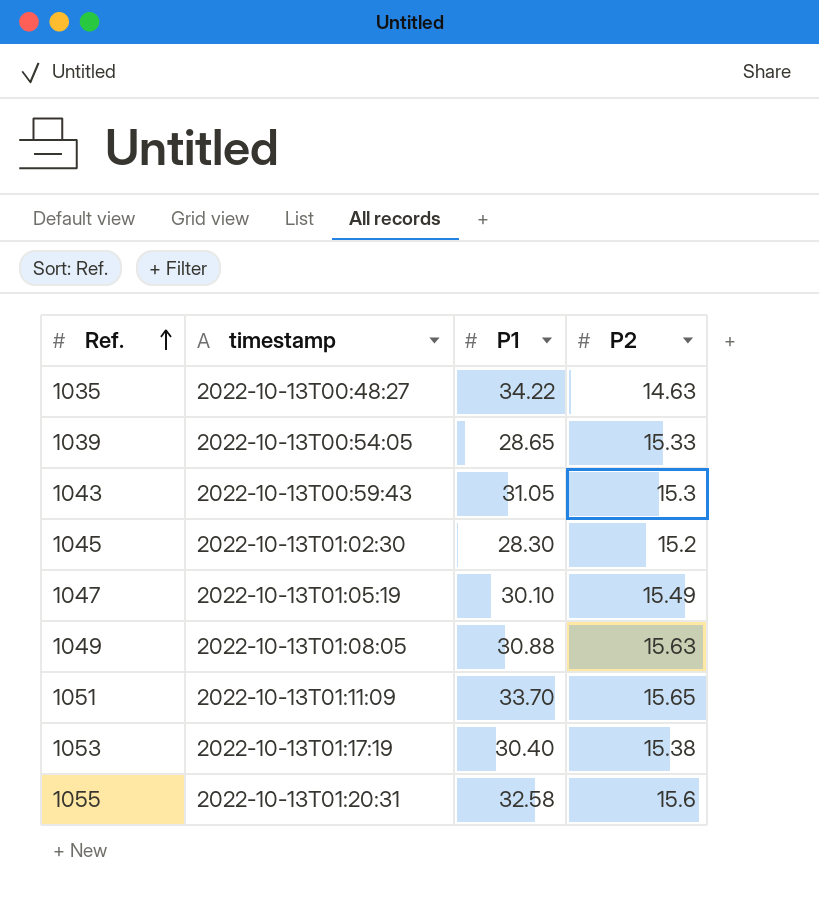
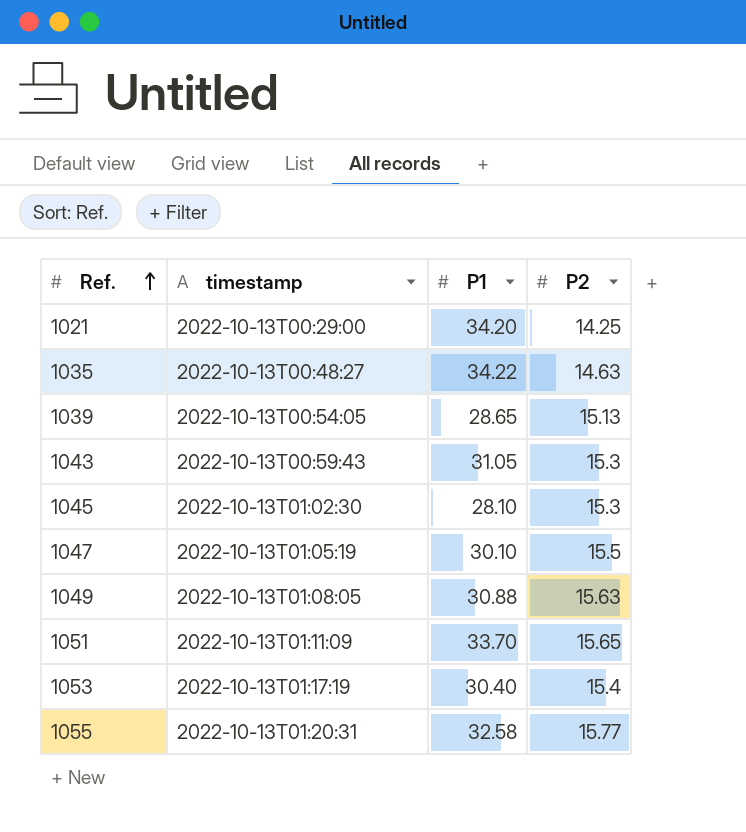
row 1021: none -> 2022-10-13T00:29:00 | 34.20 | 14.25
1039 | P2: 15.33 -> 15.13
1045 | P1: 28.30 -> 28.10
1045 | P2: 15.2 -> 15.3
1047 | P2: 15.49 -> 15.5
1053 | P2: 15.38 -> 15.4
1055 | P2: 15.6 -> 15.77

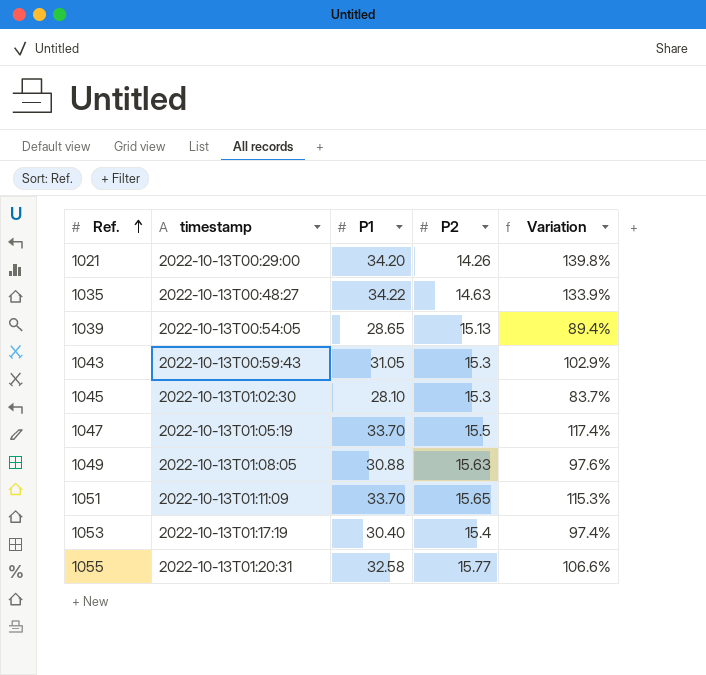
column Variation | formula: none -> ([P1] - [P2]) / [P2]
1021 | P2: 14.25 -> 14.26
1047 | P1: 30.10 -> 33.70

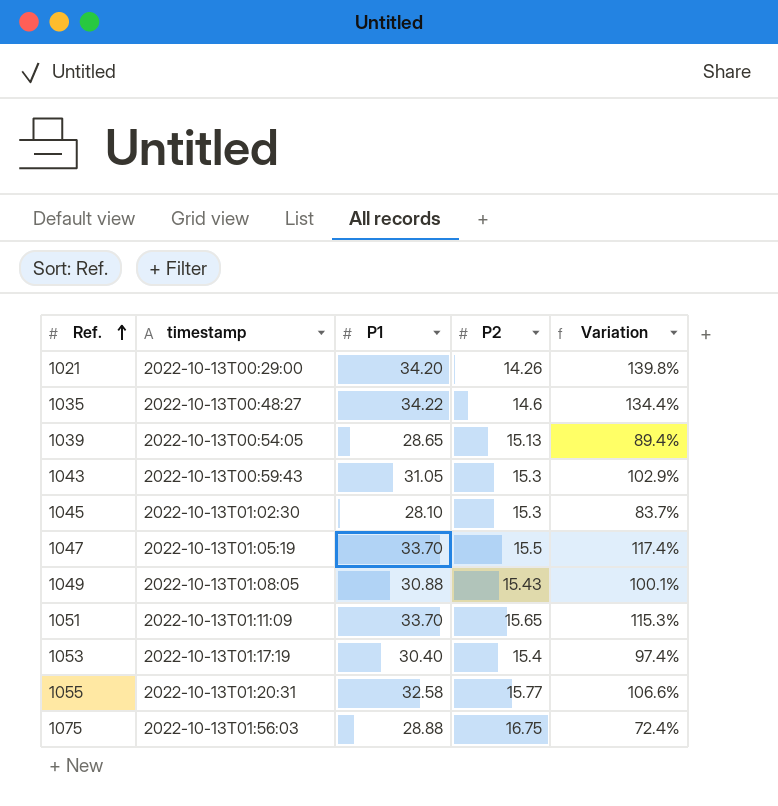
1035 | P2: 14.63 -> 14.6
1035 | Variation: 133.9% -> 134.4%
1049 | P2: 15.63 -> 15.43
1049 | Variation: 97.6% -> 100.1%
row 1075: none -> 2022-10-13T01:56:03 | 28.88 | 16.75 | 72.4%

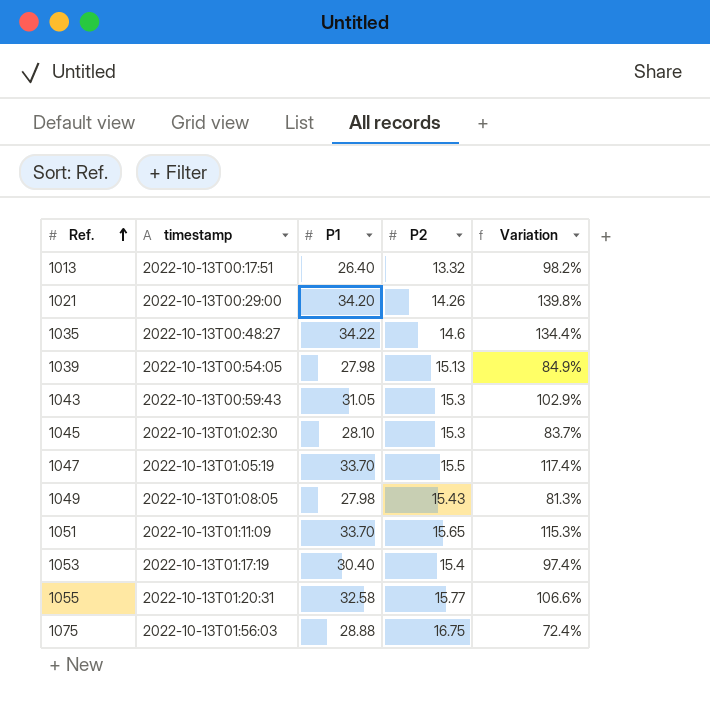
row 1013: none -> 2022-10-13T00:17:51 | 26.40 | 13.32 | 98.2%
1039 | P1: 28.65 -> 27.98
1039 | Variation: 89.4% -> 84.9%
1049 | P1: 30.88 -> 27.98
1049 | Variation: 100.1% -> 81.3%

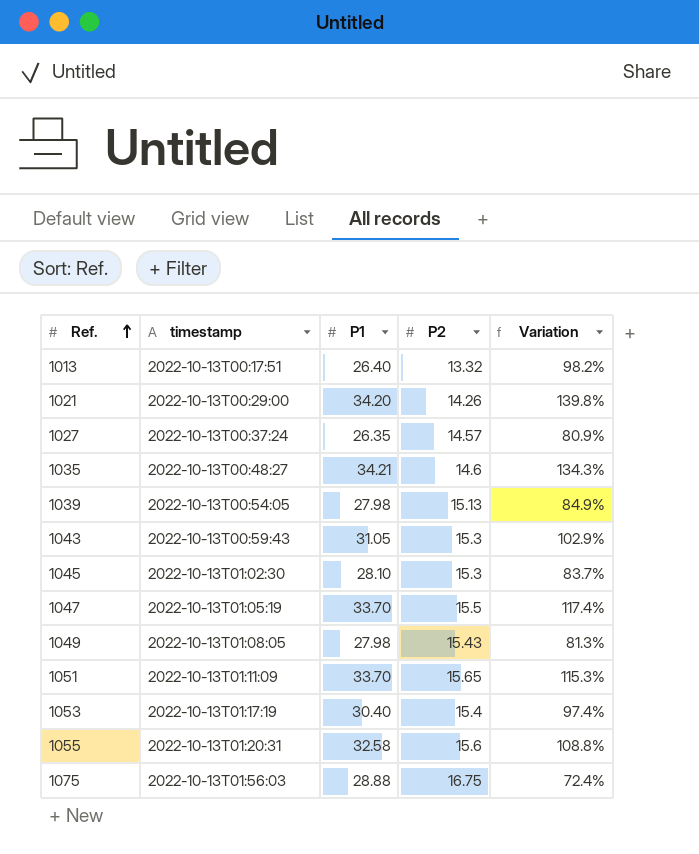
row 1027: none -> 2022-10-13T00:37:24 | 26.35 | 14.57 | 80.9%
1035 | P1: 34.22 -> 34.21
1035 | Variation: 134.4% -> 134.3%
1055 | P2: 15.77 -> 15.6
1055 | Variation: 106.6% -> 108.8%

